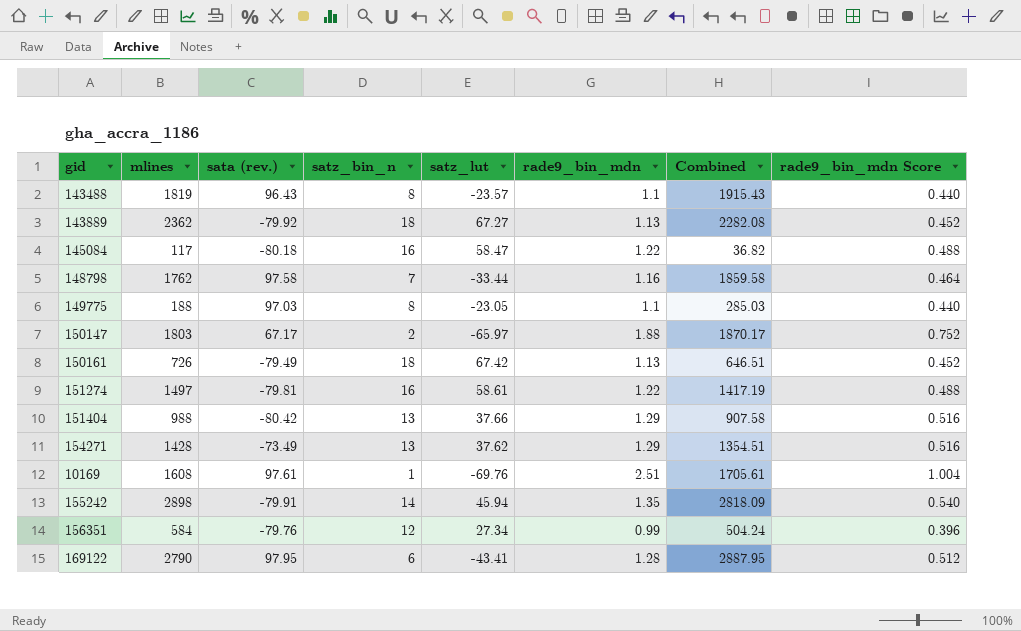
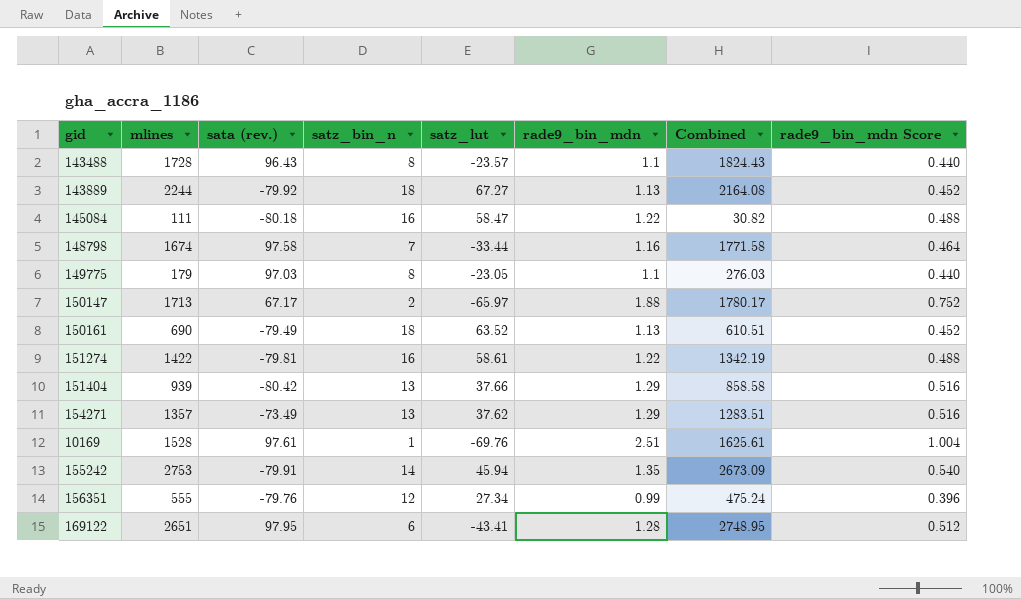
143488 | mlines: 1819 -> 1728
143488 | Combined: 1915.43 -> 1824.43
143889 | mlines: 2362 -> 2244
143889 | Combined: 2282.08 -> 2164.08
145084 | mlines: 117 -> 111
145084 | Combined: 36.82 -> 30.82
148798 | mlines: 1762 -> 1674
148798 | Combined: 1859.58 -> 1771.58
149775 | mlines: 188 -> 179
149775 | Combined: 285.03 -> 276.03
150147 | mlines: 1803 -> 1713
150147 | Combined: 1870.17 -> 1780.17
150161 | mlines: 726 -> 690
150161 | satz_lut: 67.42 -> 63.52
150161 | Combined: 646.51 -> 610.51
151274 | mlines: 1497 -> 1422
151274 | Combined: 1417.19 -> 1342.19
151404 | mlines: 988 -> 939
151404 | Combined: 907.58 -> 858.58
154271 | mlines: 1428 -> 1357
154271 | Combined: 1354.51 -> 1283.51
10169 | mlines: 1608 -> 1528
10169 | Combined: 1705.61 -> 1625.61
155242 | mlines: 2898 -> 2753
155242 | Combined: 2818.09 -> 2673.09
156351 | mlines: 584 -> 555
156351 | Combined: 504.24 -> 475.24
169122 | mlines: 2790 -> 2651
169122 | Combined: 2887.95 -> 2748.95

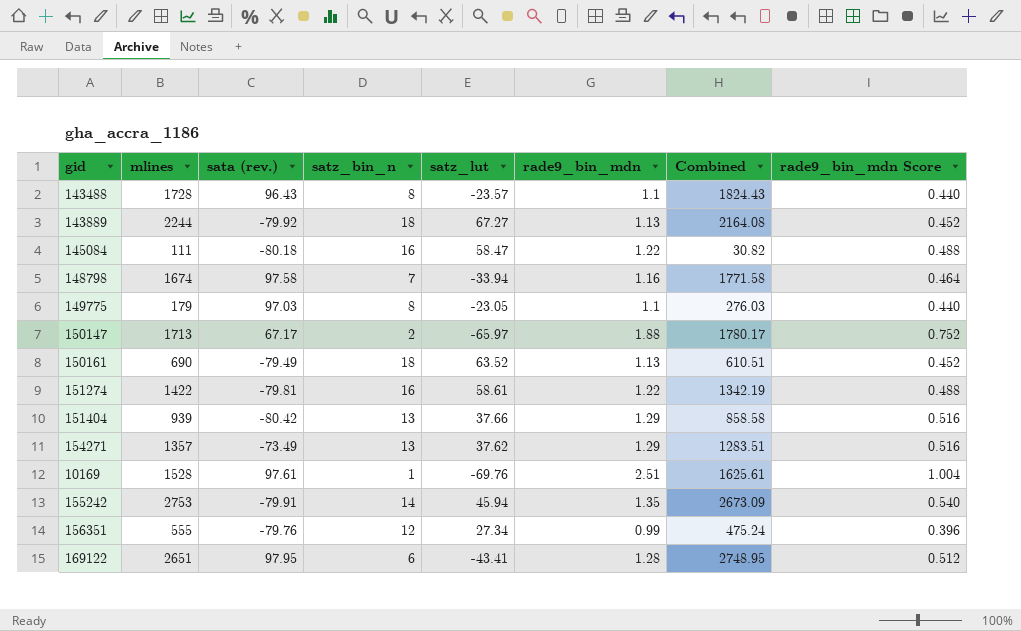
148798 | satz_lut: -33.44 -> -33.94

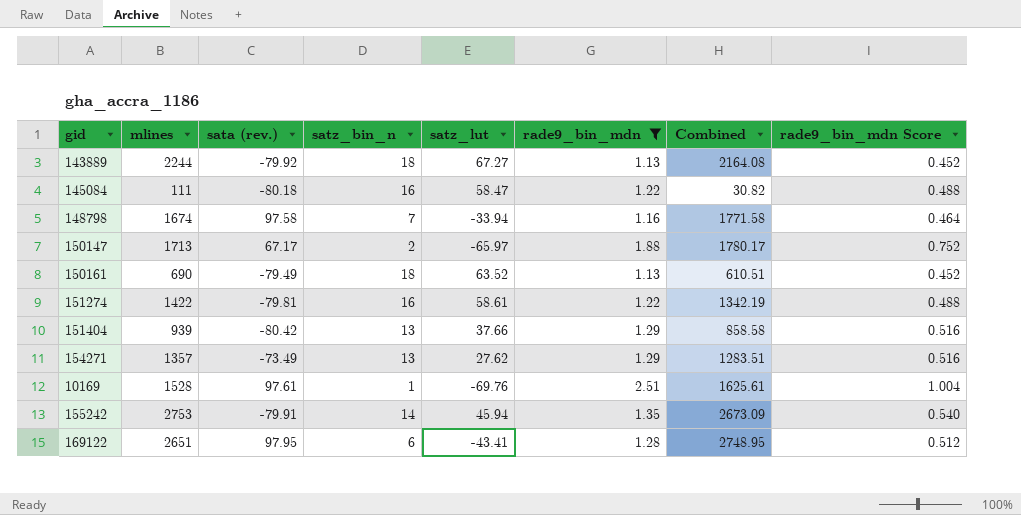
filter: none -> rade9_bin_mdn >= 1.13
154271 | satz_lut: 37.62 -> 27.62

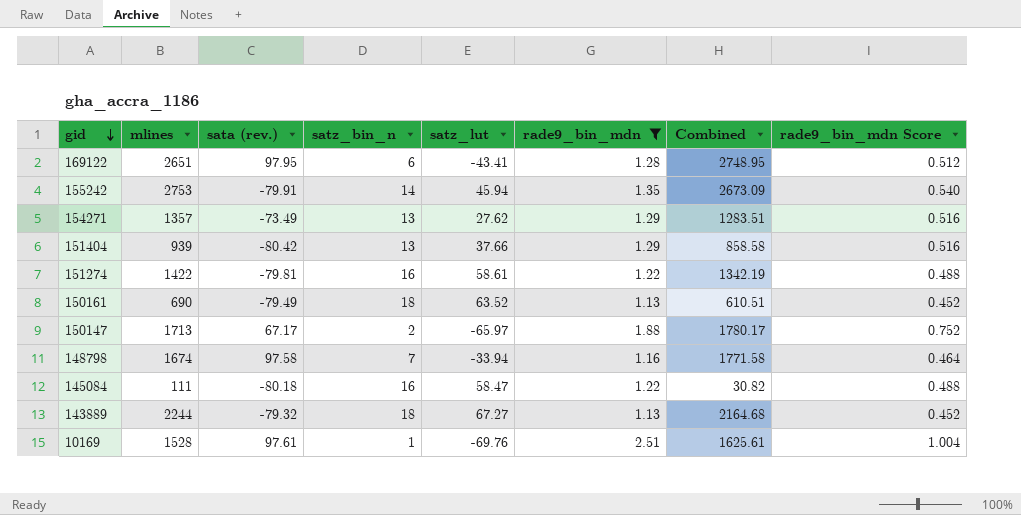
row order: none -> gid descending
143889 | sata (rev.): -79.92 -> -79.32
143889 | Combined: 2164.08 -> 2164.68

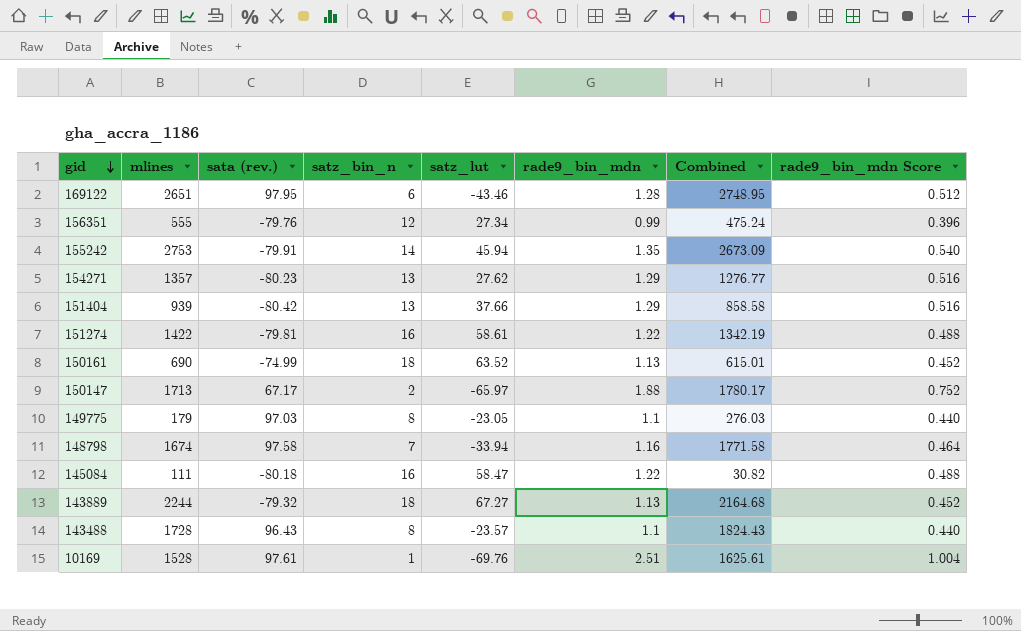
filter: rade9_bin_mdn >= 1.13 -> none
169122 | satz_lut: -43.41 -> -43.46
154271 | sata (rev.): -73.49 -> -80.23
154271 | Combined: 1283.51 -> 1276.77
150161 | sata (rev.): -79.49 -> -74.99
150161 | Combined: 610.51 -> 615.01

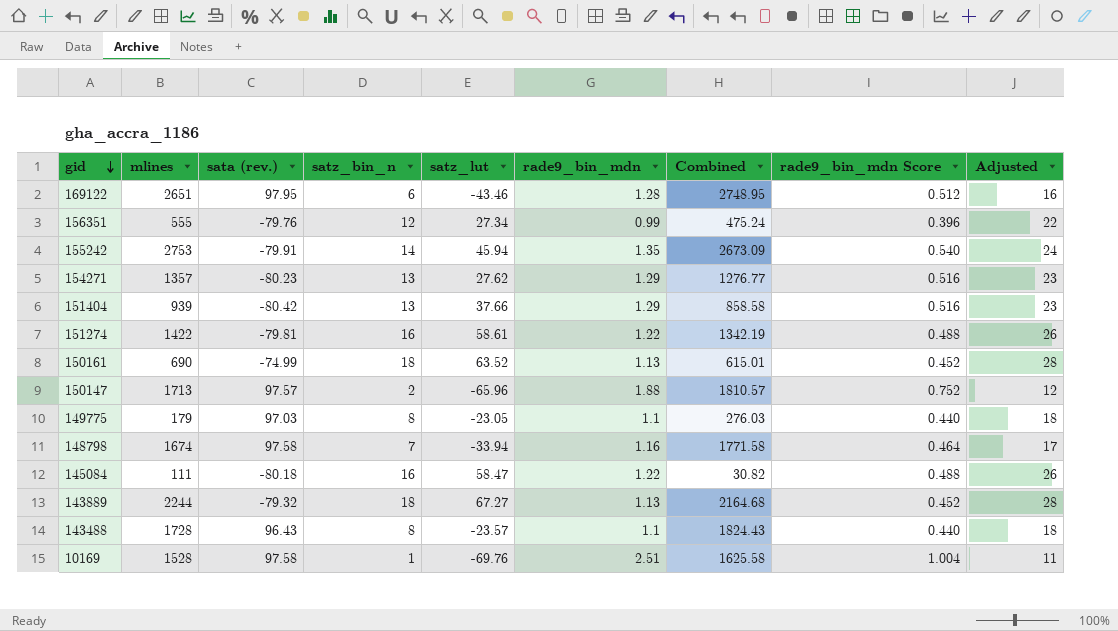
column Adjusted | formula: none -> [satz_bin_n] + 10
150147 | sata (rev.): 67.17 -> 97.57
150147 | satz_lut: -65.97 -> -65.96
150147 | Combined: 1780.17 -> 1810.57
10169 | sata (rev.): 97.61 -> 97.58
10169 | Combined: 1625.61 -> 1625.58

